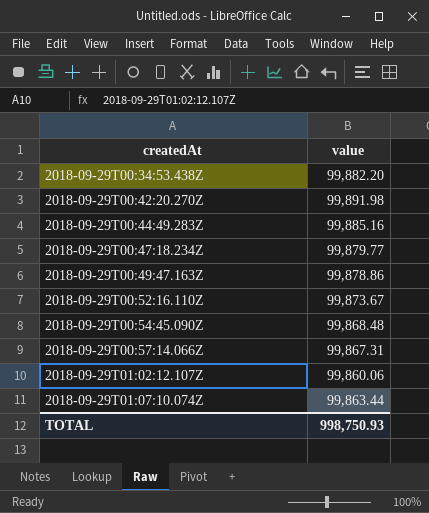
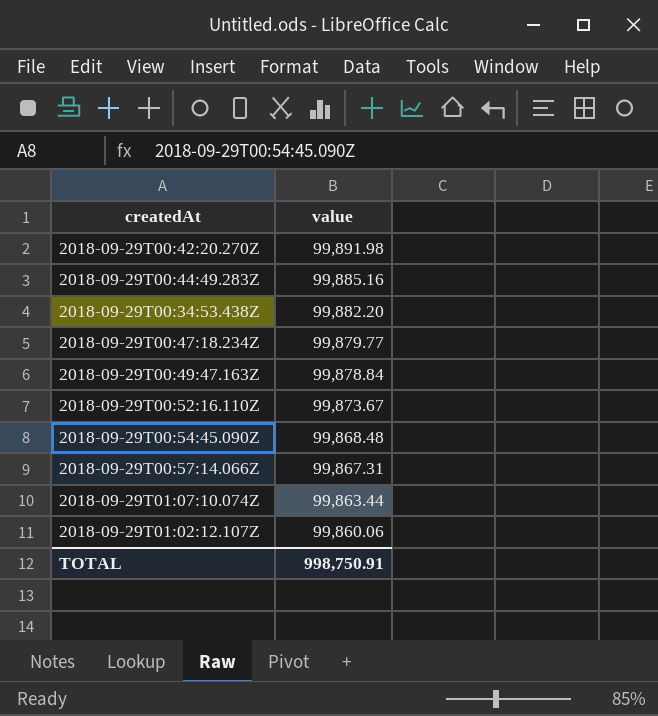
row order: createdAt ascending -> value descending
2018-09-29T00:49:47.163Z | value: 99,878.86 -> 99,878.84
TOTAL | value: 998,750.93 -> 998,750.91

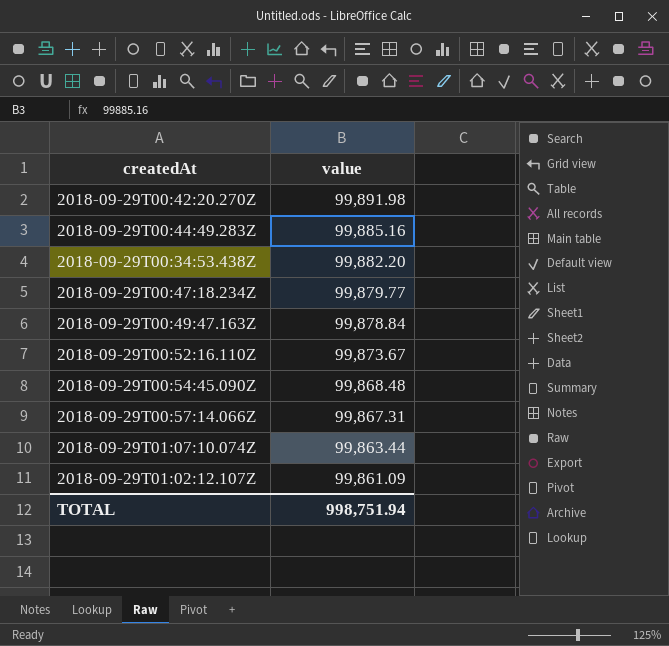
2018-09-29T01:02:12.107Z | value: 99,860.06 -> 99,861.09
TOTAL | value: 998,750.91 -> 998,751.94

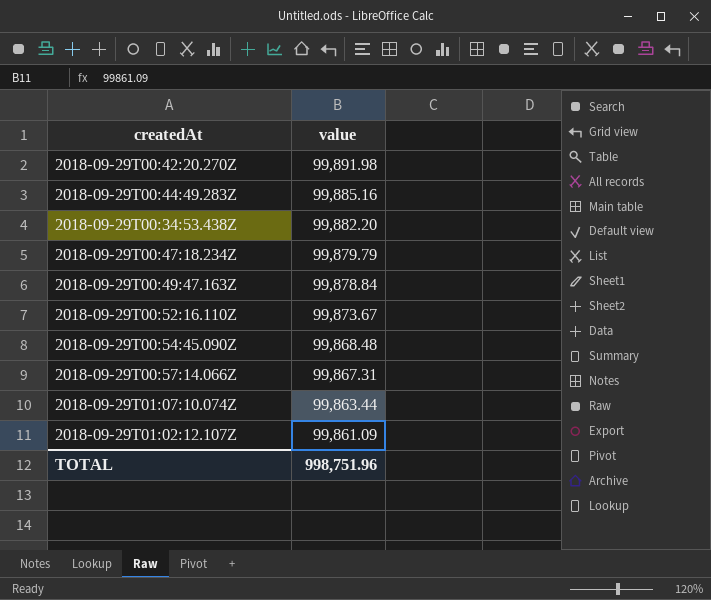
2018-09-29T00:47:18.234Z | value: 99,879.77 -> 99,879.79
TOTAL | value: 998,751.94 -> 998,751.96

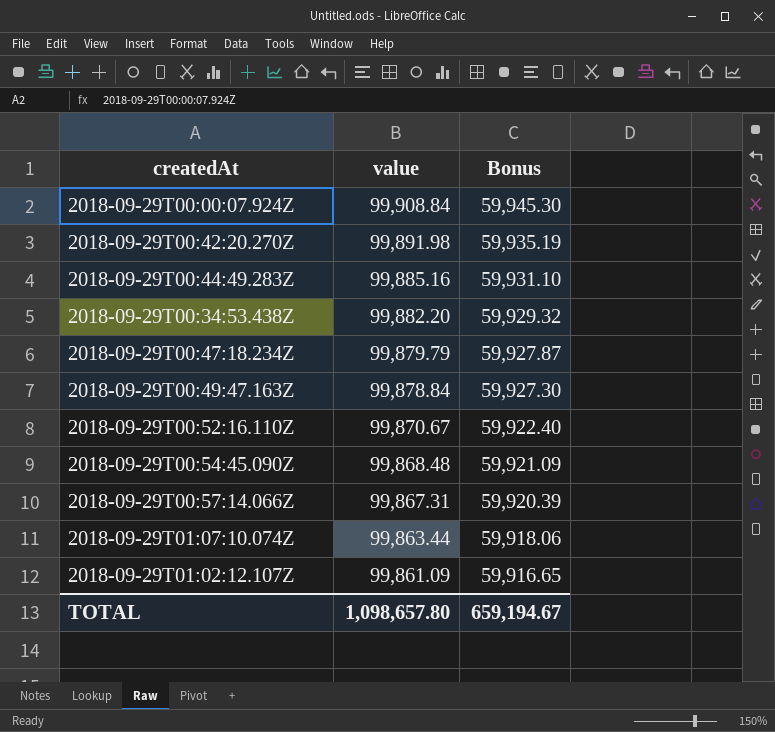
column Bonus | formula: none -> [value] * 0.6
row 2018-09-29T00:00:07.924Z: none -> 99,908.84 | 59,945.30
2018-09-29T00:52:16.110Z | value: 99,873.67 -> 99,870.67
TOTAL | value: 998,751.96 -> 1,098,657.80

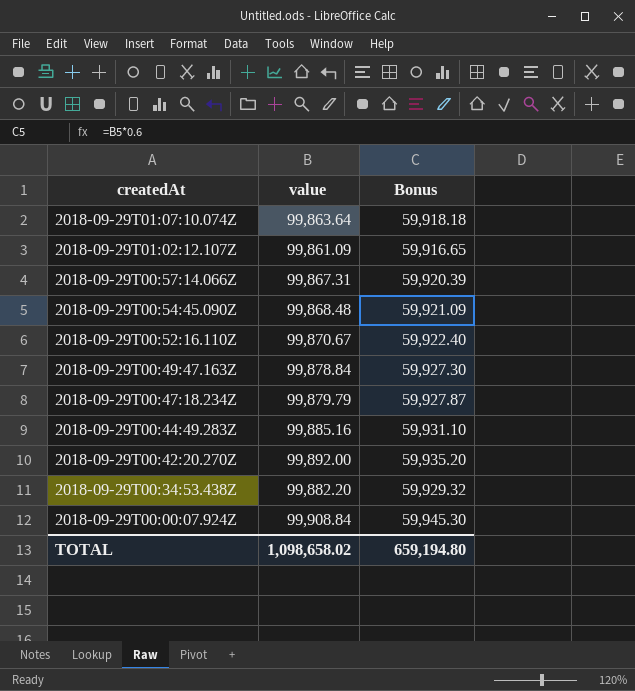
row order: value descending -> createdAt descending
2018-09-29T01:07:10.074Z | value: 99,863.44 -> 99,863.64
2018-09-29T01:07:10.074Z | Bonus: 59,918.06 -> 59,918.18
2018-09-29T00:42:20.270Z | value: 99,891.98 -> 99,892.00
2018-09-29T00:42:20.270Z | Bonus: 59,935.19 -> 59,935.20
TOTAL | value: 1,098,657.80 -> 1,098,658.02
TOTAL | Bonus: 659,194.67 -> 659,194.80

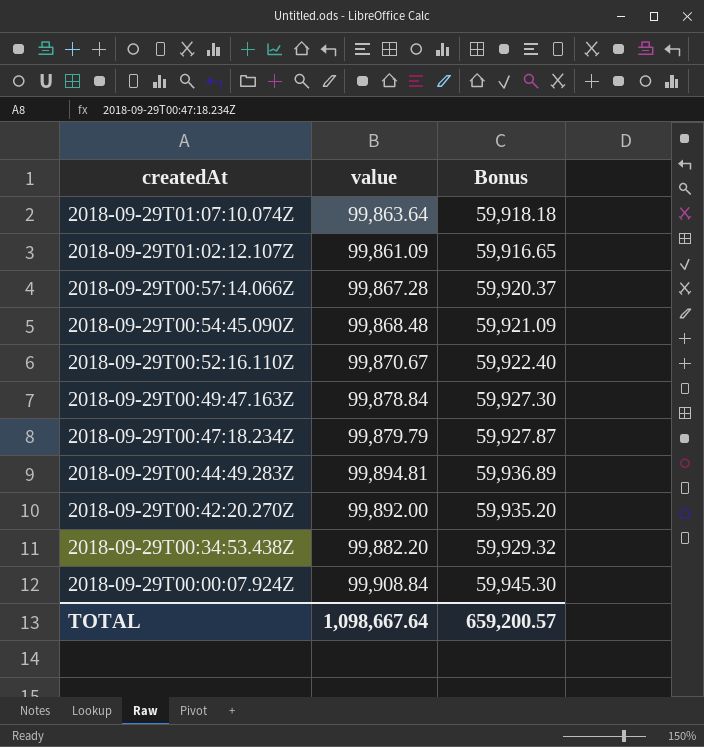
2018-09-29T00:57:14.066Z | value: 99,867.31 -> 99,867.28
2018-09-29T00:57:14.066Z | Bonus: 59,920.39 -> 59,920.37
2018-09-29T00:44:49.283Z | value: 99,885.16 -> 99,894.81
2018-09-29T00:44:49.283Z | Bonus: 59,931.10 -> 59,936.89
TOTAL | value: 1,098,658.02 -> 1,098,667.64
TOTAL | Bonus: 659,194.80 -> 659,200.57

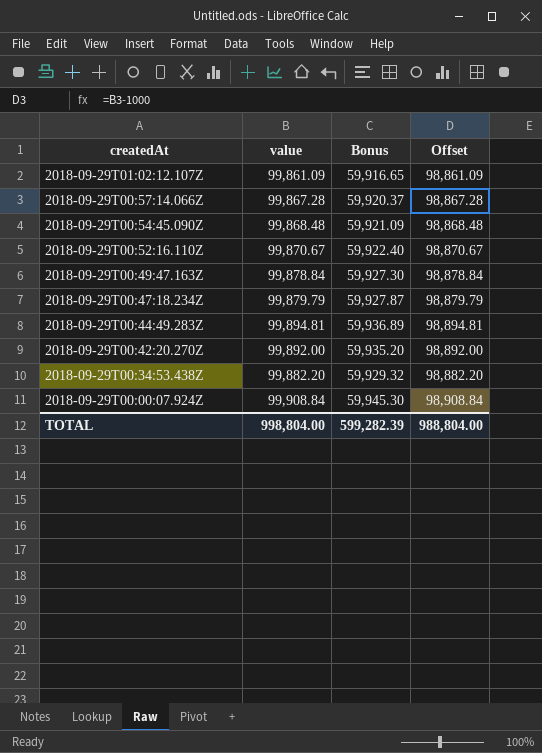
column Offset | formula: none -> [value] - 1000
row 2018-09-29T01:07:10.074Z: 99,863.64 | 59,918.18 -> none
TOTAL | value: 1,098,667.64 -> 998,804.00
TOTAL | Bonus: 659,200.57 -> 599,282.39

